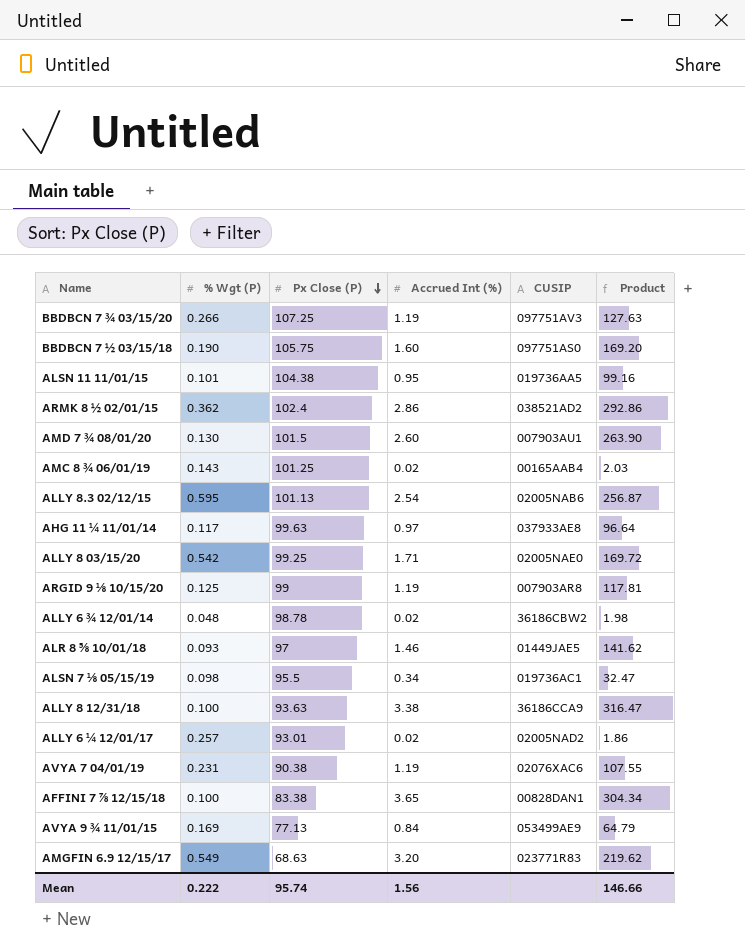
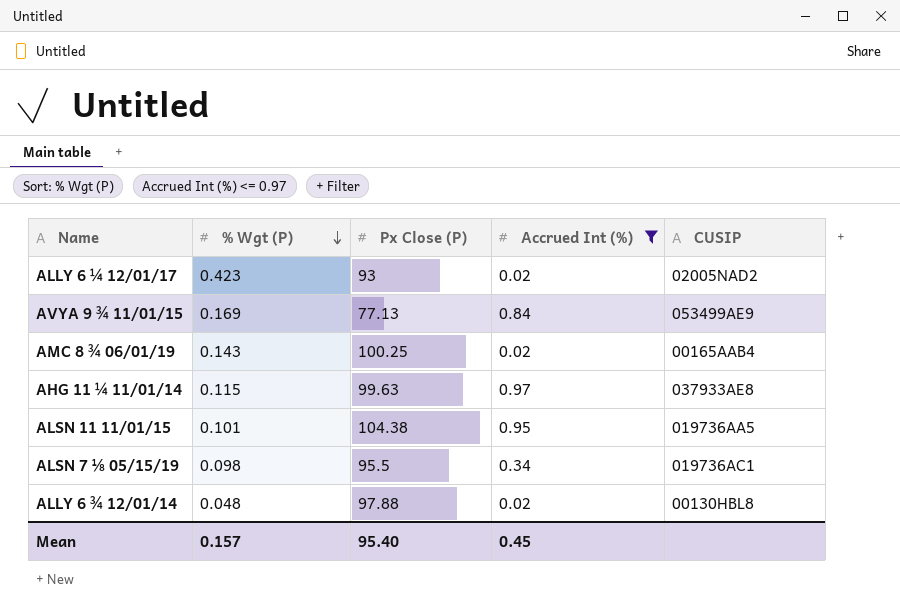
filter: none -> Accrued Int (%) <= 0.97
row order: Px Close (P) descending -> % Wgt (P) descending
column Product | formula: [Px Close (P)] * [Accrued Int (%)] -> none
ALLY 6 ¼ 12/01/17 | % Wgt (P): 0.257 -> 0.423
ALLY 6 ¼ 12/01/17 | Px Close (P): 93.01 -> 93
AMC 8 ¾ 06/01/19 | Px Close (P): 101.25 -> 100.25
AHG 11 ¼ 11/01/14 | % Wgt (P): 0.117 -> 0.115
ALLY 6 ¾ 12/01/14 | Px Close (P): 98.78 -> 97.88
ALLY 6 ¾ 12/01/14 | CUSIP: 36186CBW2 -> 00130HBL8
Mean | % Wgt (P): 0.222 -> 0.157
Mean | Px Close (P): 95.74 -> 95.40
Mean | Accrued Int (%): 1.56 -> 0.45

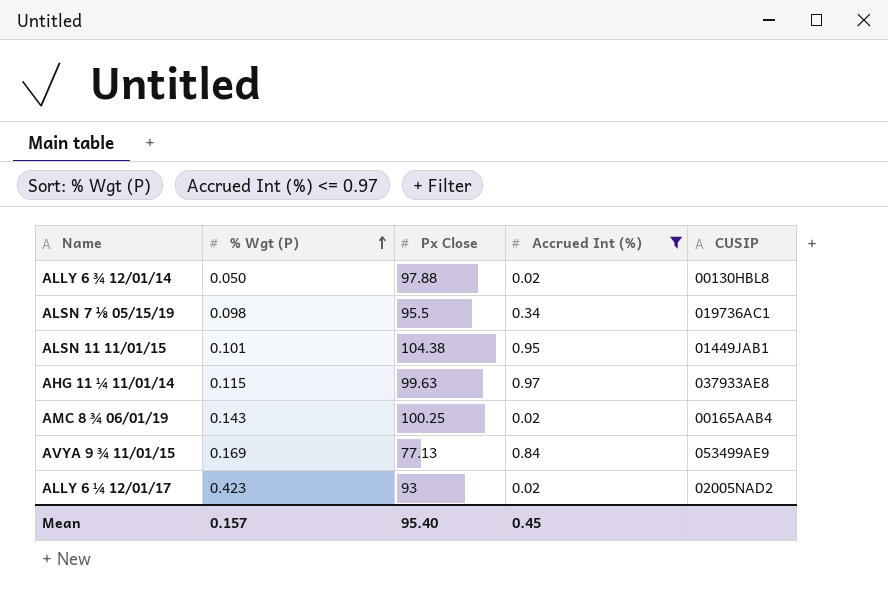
row order: % Wgt (P) descending -> % Wgt (P) ascending
column name: Px Close (P) -> Px Close
ALLY 6 ¾ 12/01/14 | % Wgt (P): 0.048 -> 0.050
ALSN 11 11/01/15 | CUSIP: 019736AA5 -> 01449JAB1

